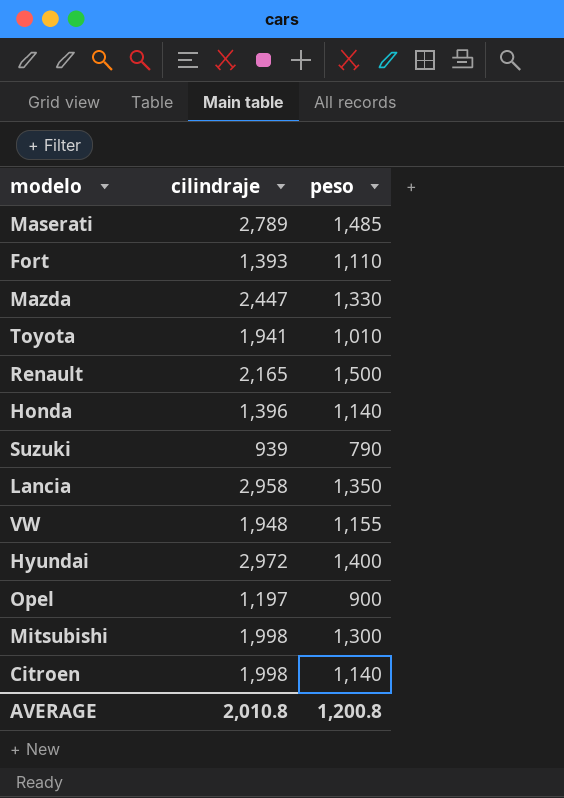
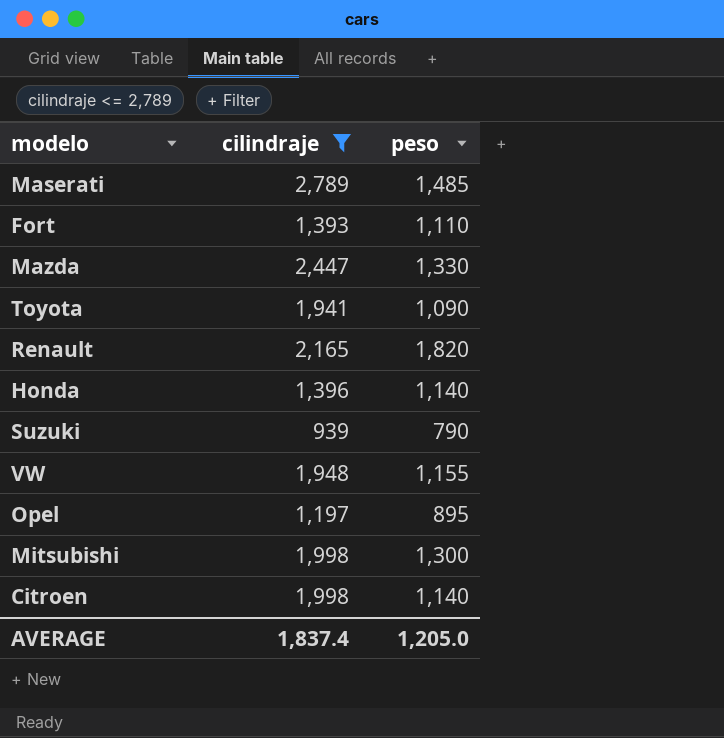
filter: none -> cilindraje <= 2,789
Toyota | peso: 1,010 -> 1,090
Renault | peso: 1,500 -> 1,820
Opel | peso: 900 -> 895
AVERAGE | cilindraje: 2,010.8 -> 1,837.4
AVERAGE | peso: 1,200.8 -> 1,205.0

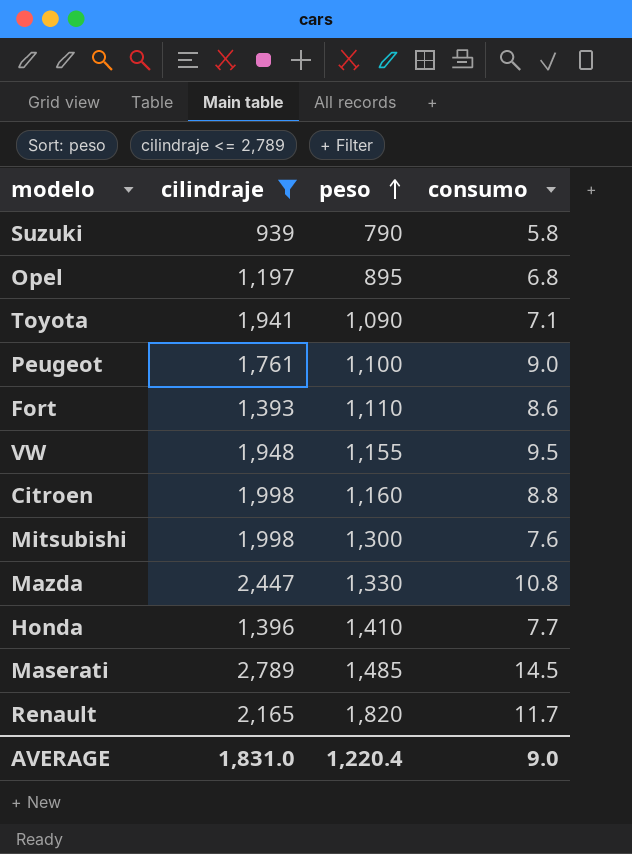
row order: none -> peso ascending
column consumo | position: none -> 4
row Peugeot: none -> 1,761 | 1,100 | 9.0
Citroen | peso: 1,140 -> 1,160
Honda | peso: 1,140 -> 1,410
AVERAGE | cilindraje: 1,837.4 -> 1,831.0
AVERAGE | peso: 1,205.0 -> 1,220.4

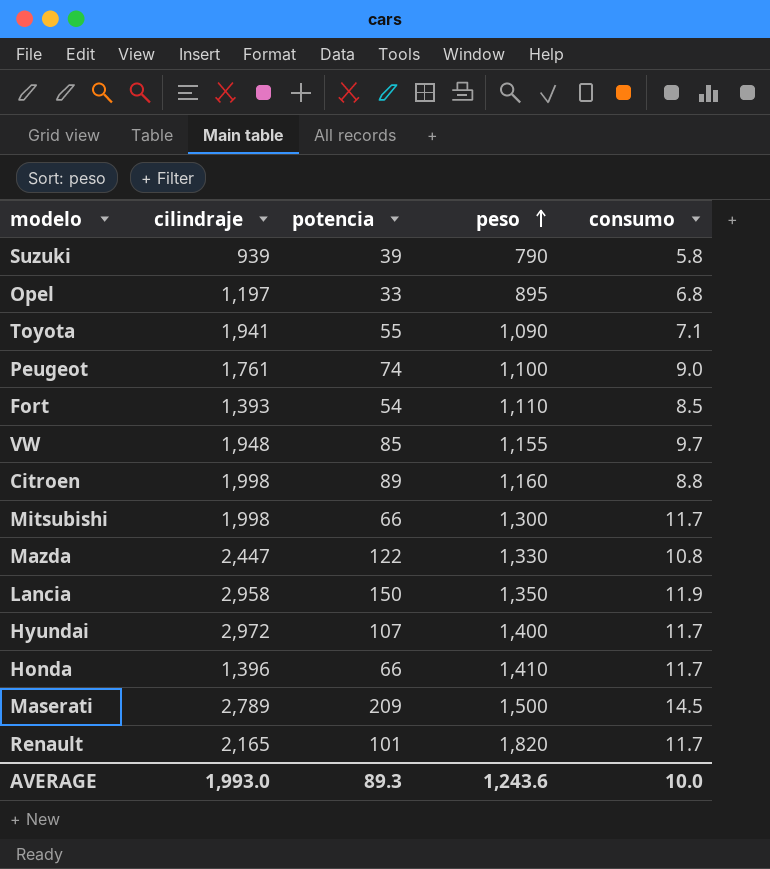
filter: cilindraje <= 2,789 -> none
column potencia | position: none -> 3
Fort | consumo: 8.6 -> 8.5
VW | consumo: 9.5 -> 9.7
Mitsubishi | consumo: 7.6 -> 11.7
Honda | consumo: 7.7 -> 11.7
Maserati | peso: 1,485 -> 1,500
AVERAGE | cilindraje: 1,831.0 -> 1,993.0
AVERAGE | peso: 1,220.4 -> 1,243.6
AVERAGE | consumo: 9.0 -> 10.0

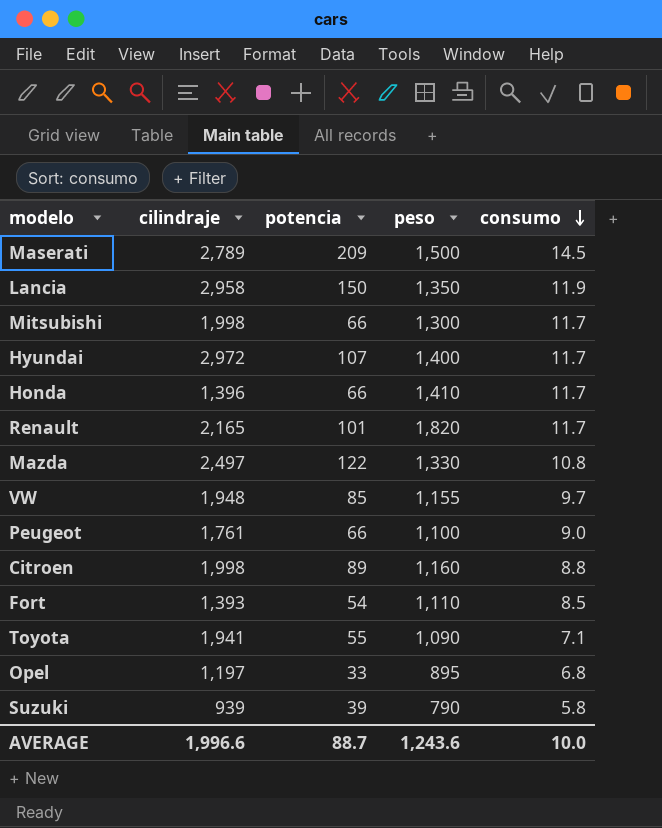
row order: peso ascending -> consumo descending
Mazda | cilindraje: 2,447 -> 2,497
Peugeot | potencia: 74 -> 66
AVERAGE | cilindraje: 1,993.0 -> 1,996.6
AVERAGE | potencia: 89.3 -> 88.7

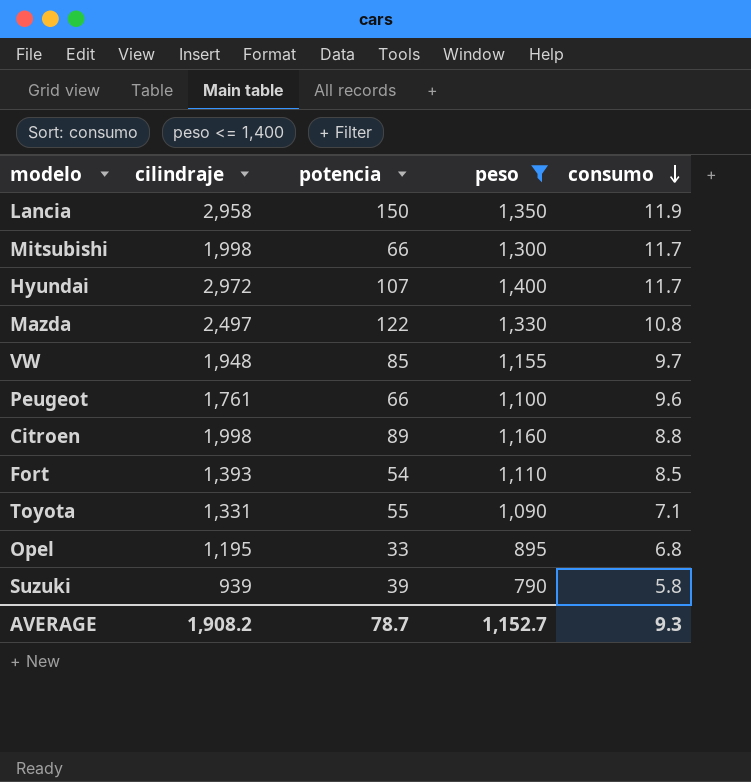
filter: none -> peso <= 1,400
Peugeot | consumo: 9.0 -> 9.6
Toyota | cilindraje: 1,941 -> 1,331
Opel | cilindraje: 1,197 -> 1,195
AVERAGE | cilindraje: 1,996.6 -> 1,908.2
AVERAGE | potencia: 88.7 -> 78.7
AVERAGE | peso: 1,243.6 -> 1,152.7
AVERAGE | consumo: 10.0 -> 9.3

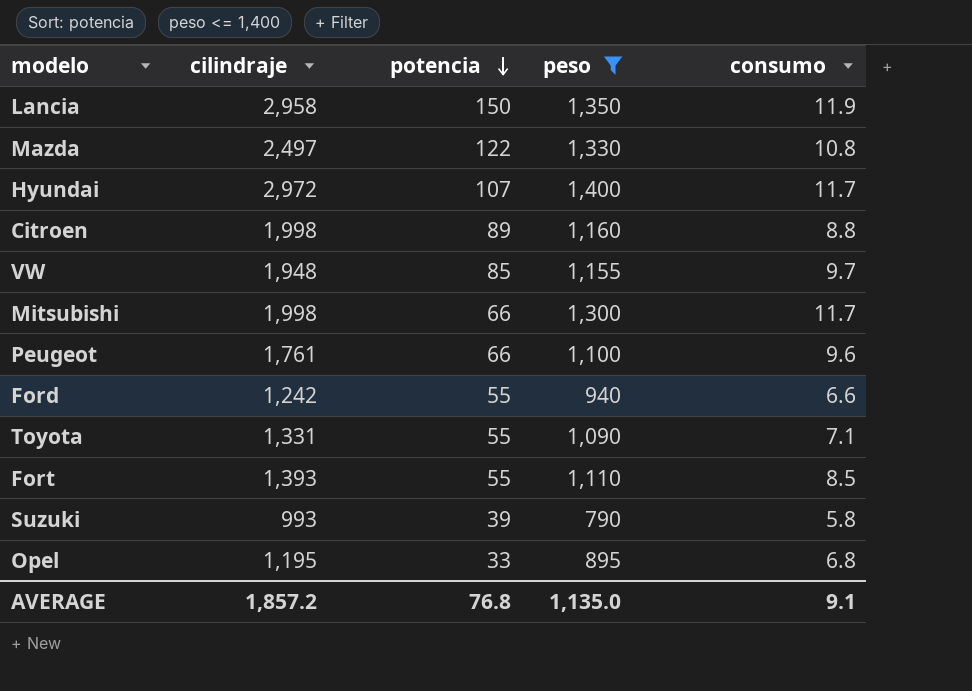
row order: consumo descending -> potencia descending
row Ford: none -> 1,242 | 55 | 940 | 6.6
Fort | potencia: 54 -> 55
Suzuki | cilindraje: 939 -> 993
AVERAGE | cilindraje: 1,908.2 -> 1,857.2
AVERAGE | potencia: 78.7 -> 76.8
AVERAGE | peso: 1,152.7 -> 1,135.0
AVERAGE | consumo: 9.3 -> 9.1

